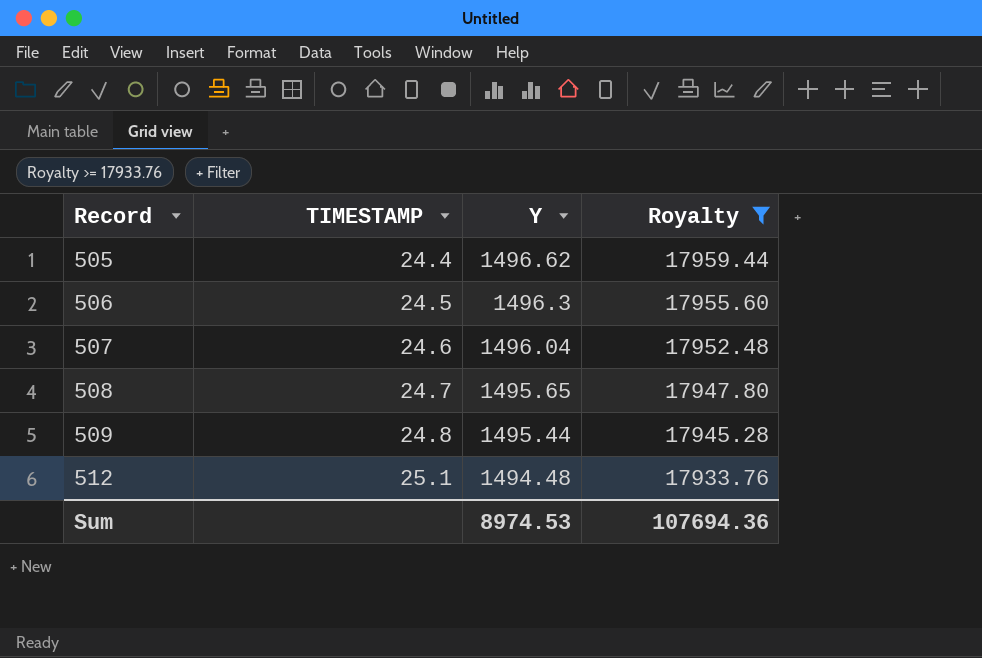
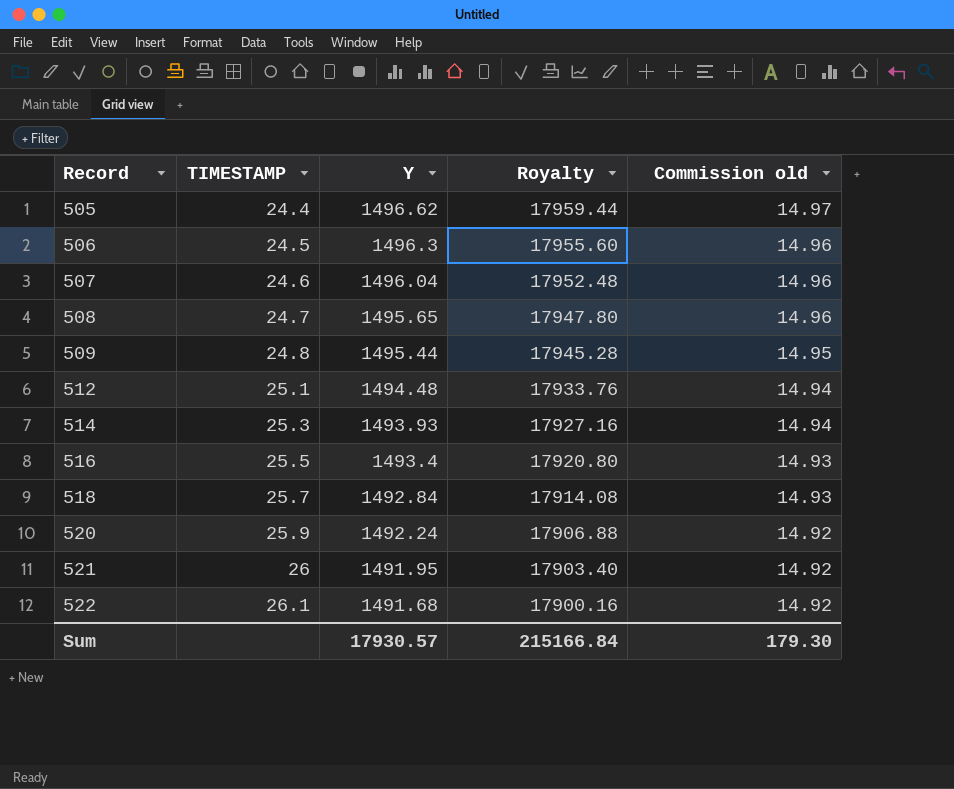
filter: Royalty >= 17933.76 -> none
column Commission old | formula: none -> [Y] * 0.01
Sum | Y: 8974.53 -> 17930.57
Sum | Royalty: 107694.36 -> 215166.84

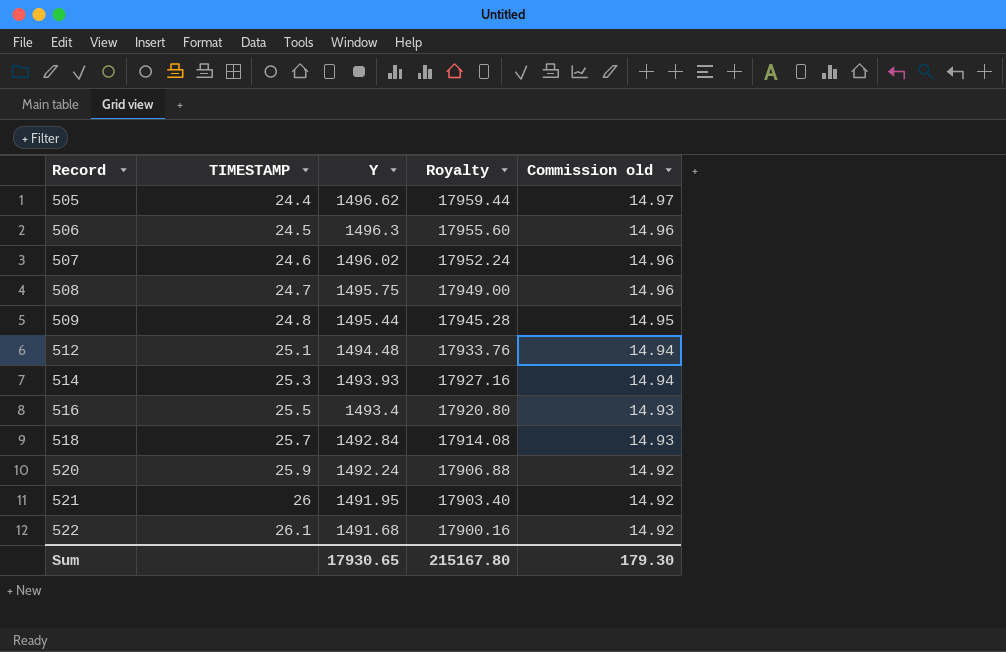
507 | Y: 1496.04 -> 1496.02
507 | Royalty: 17952.48 -> 17952.24
508 | Y: 1495.65 -> 1495.75
508 | Royalty: 17947.80 -> 17949.00
Sum | Y: 17930.57 -> 17930.65
Sum | Royalty: 215166.84 -> 215167.80

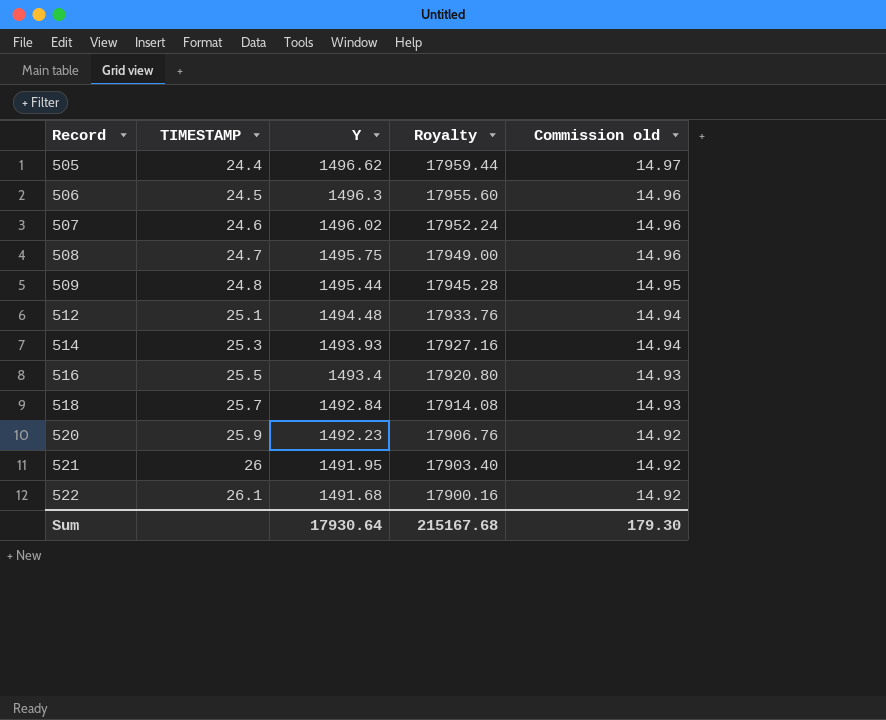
520 | Y: 1492.24 -> 1492.23
520 | Royalty: 17906.88 -> 17906.76
Sum | Y: 17930.65 -> 17930.64
Sum | Royalty: 215167.80 -> 215167.68

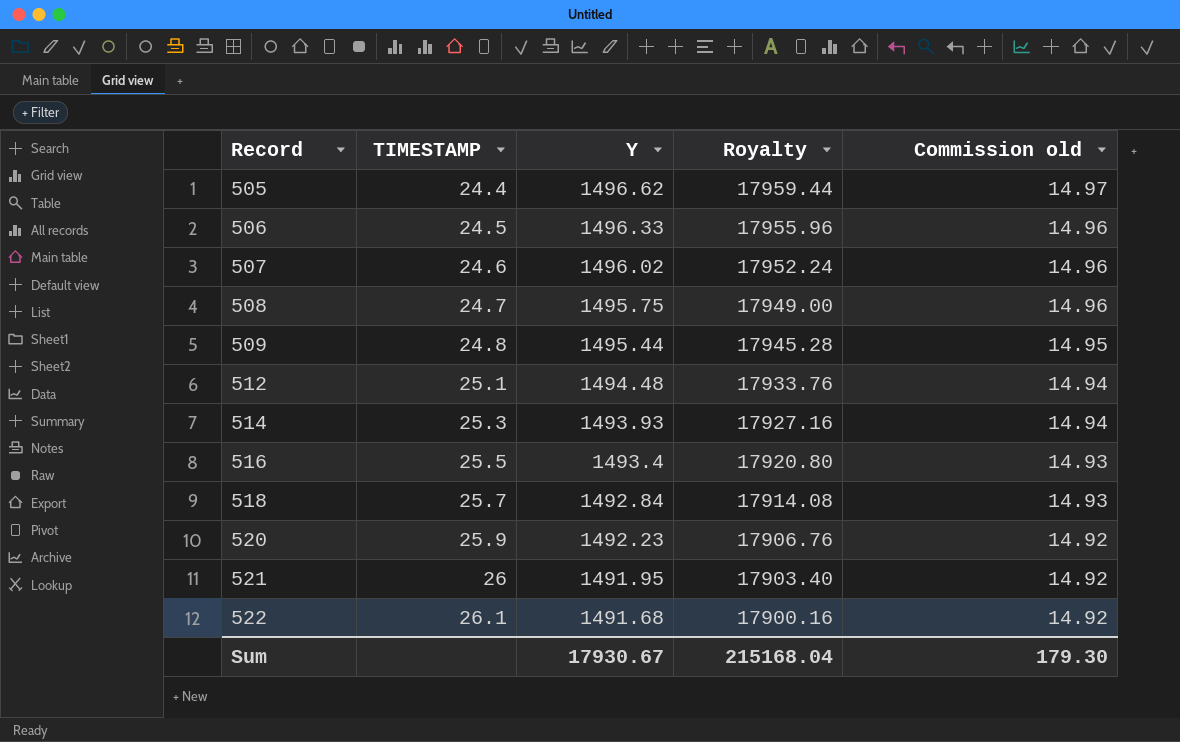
506 | Y: 1496.3 -> 1496.33
506 | Royalty: 17955.60 -> 17955.96
Sum | Y: 17930.64 -> 17930.67
Sum | Royalty: 215167.68 -> 215168.04

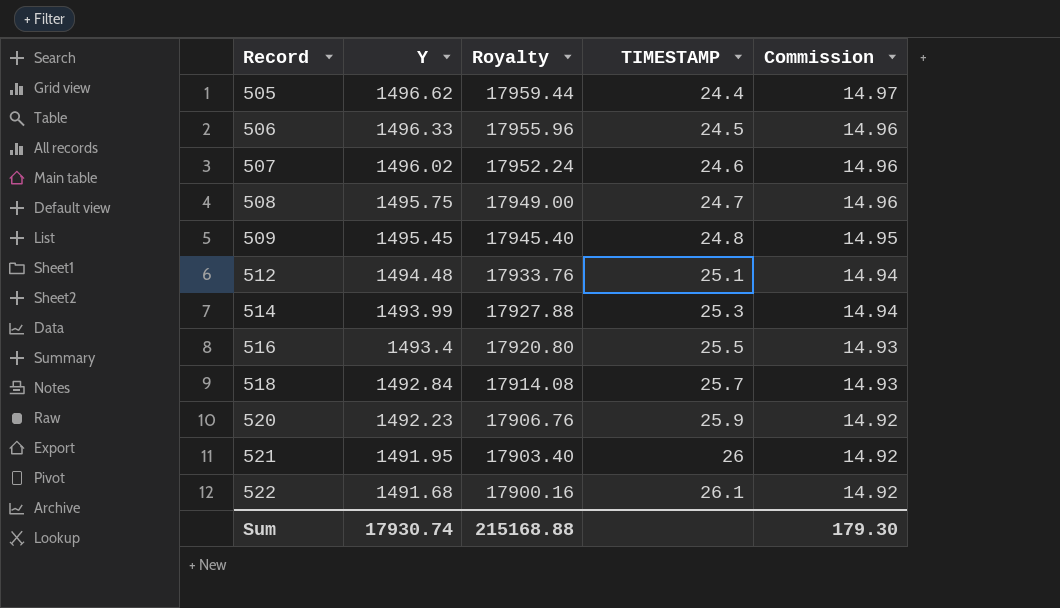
column TIMESTAMP | position: 2 -> 4
column name: Commission old -> Commission
509 | Y: 1495.44 -> 1495.45
509 | Royalty: 17945.28 -> 17945.40
514 | Y: 1493.93 -> 1493.99
514 | Royalty: 17927.16 -> 17927.88
Sum | Y: 17930.67 -> 17930.74
Sum | Royalty: 215168.04 -> 215168.88

